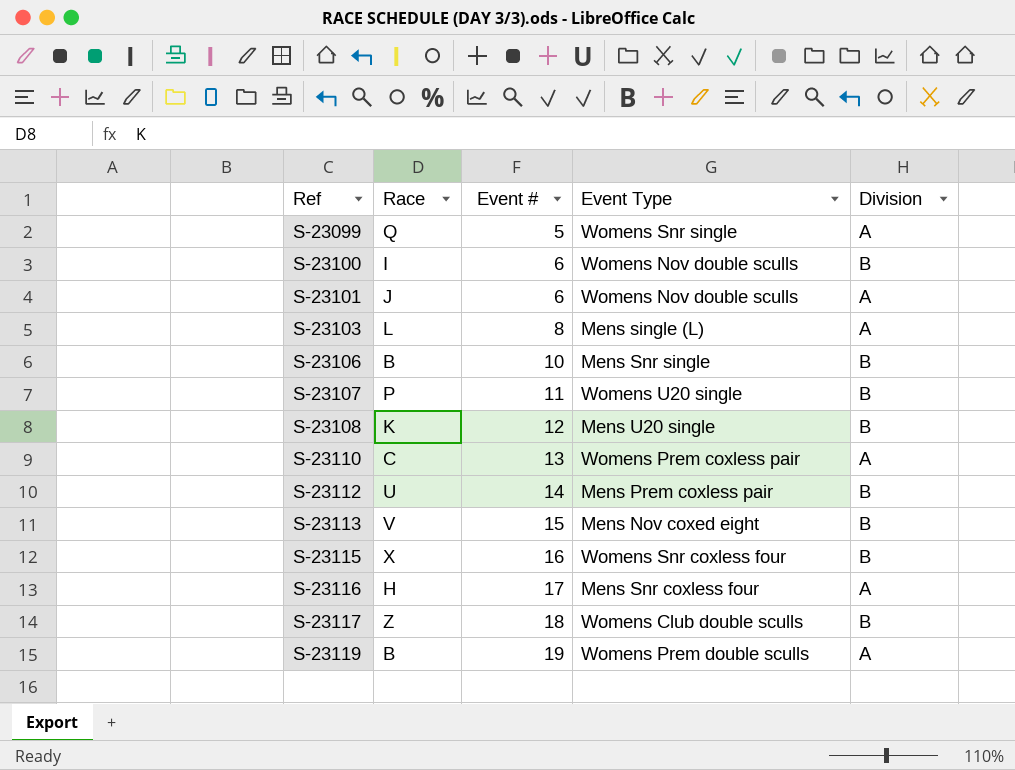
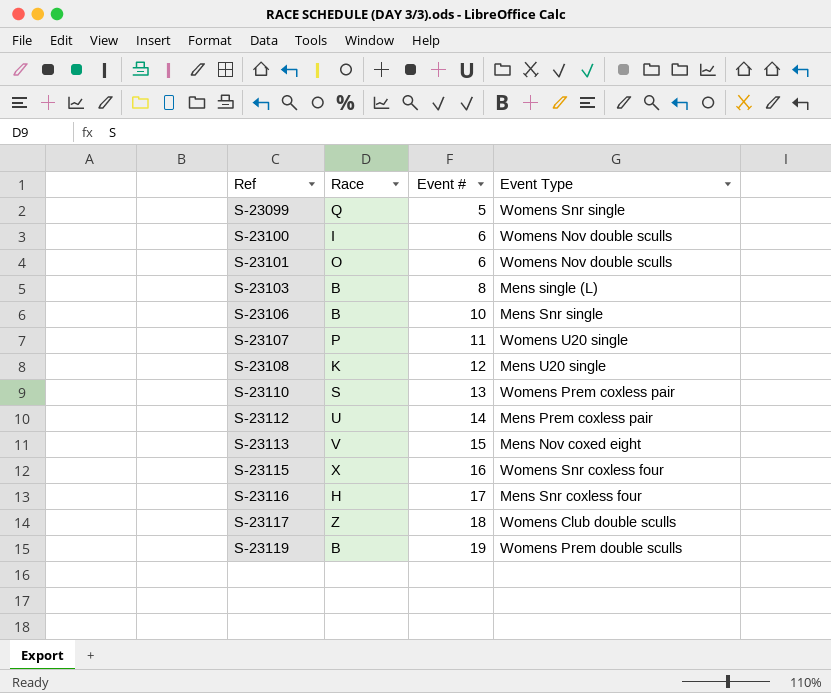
column Division | position: 5 -> none
S-23101 | Race: J -> O
S-23103 | Race: L -> B
S-23110 | Race: C -> S

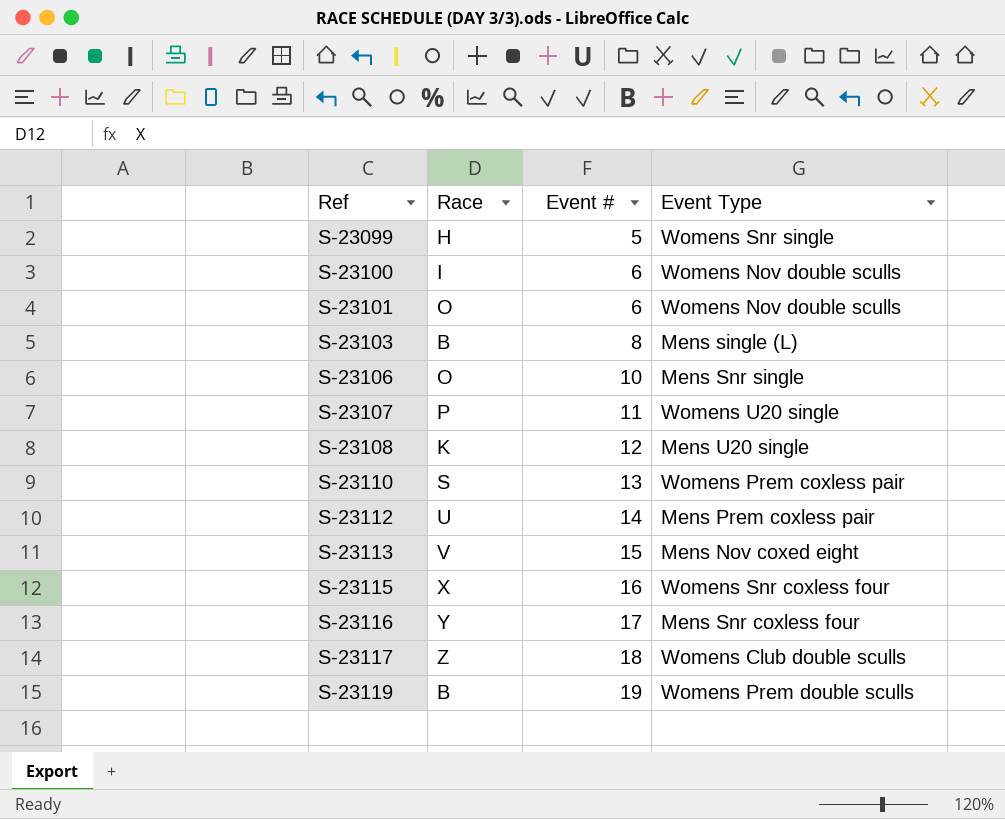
S-23099 | Race: Q -> H
S-23106 | Race: B -> O
S-23116 | Race: H -> Y

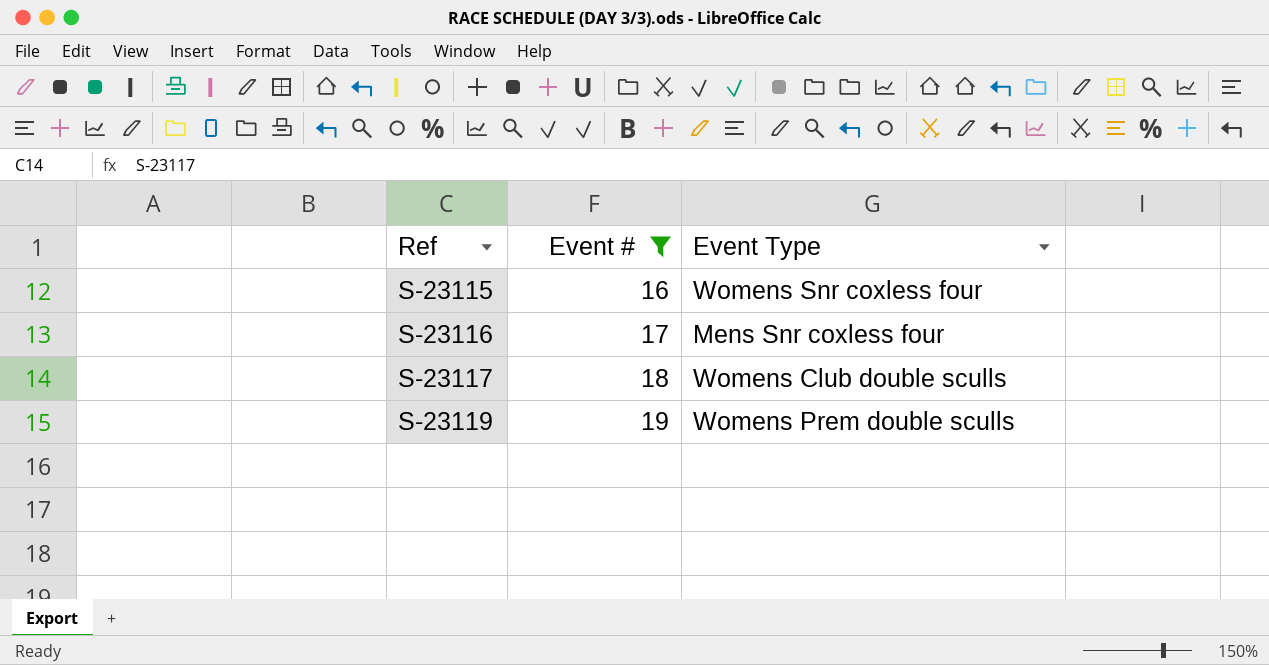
filter: none -> Event # >= 16
column Race | position: 2 -> none

